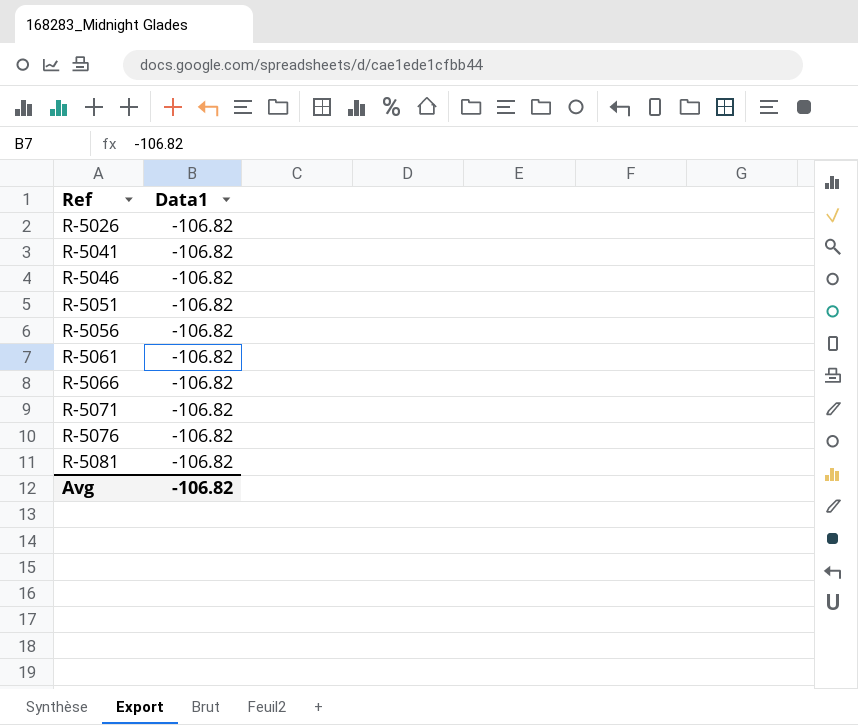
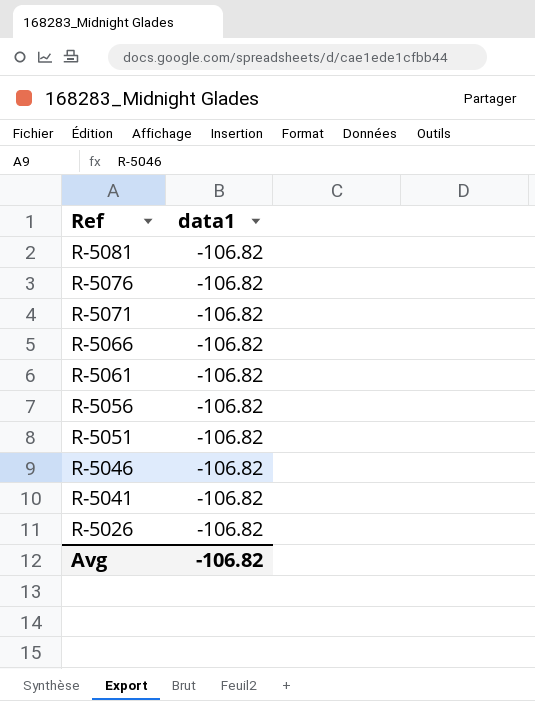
row order: Ref ascending -> Ref descending
column name: Data1 -> data1

